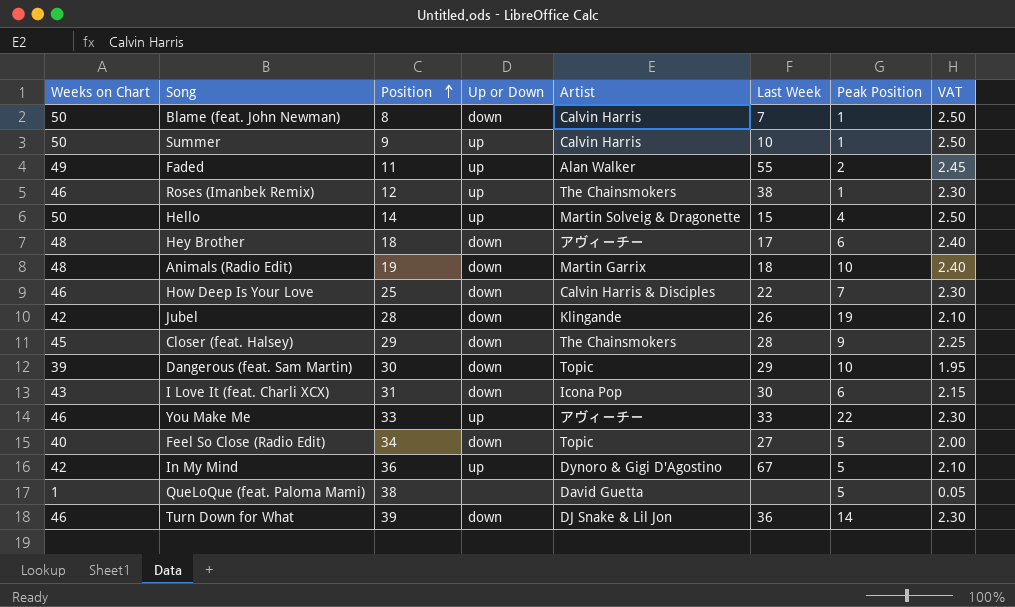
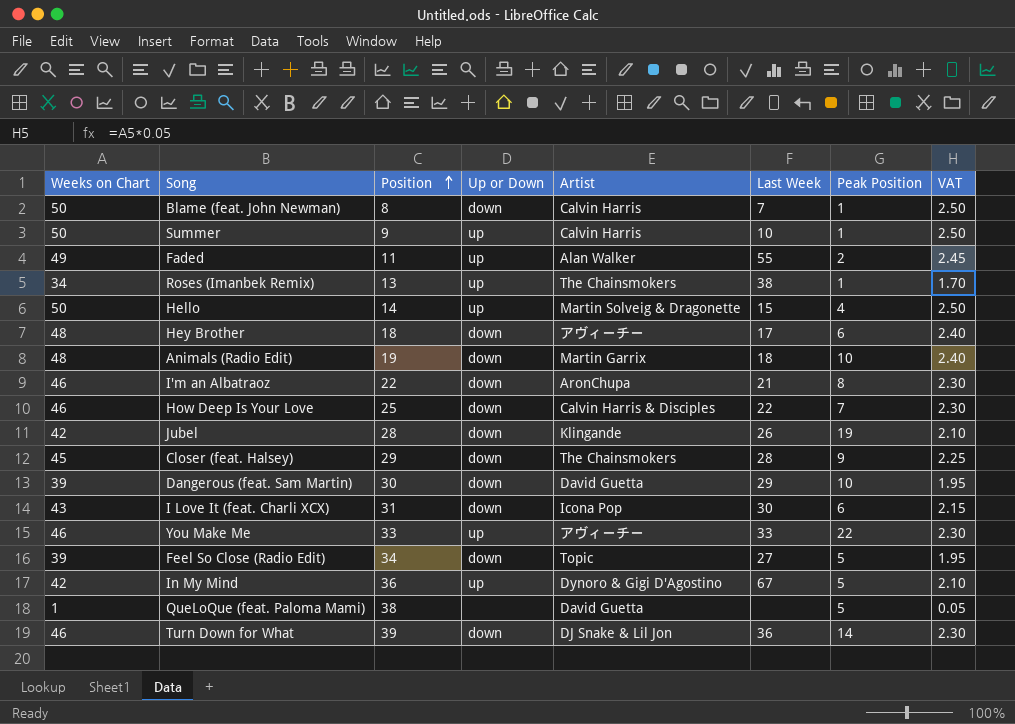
Roses (Imanbek Remix) | Weeks on Chart: 46 -> 34
Roses (Imanbek Remix) | Position: 12 -> 13
Roses (Imanbek Remix) | VAT: 2.30 -> 1.70
row I'm an Albatraoz: none -> 46 | 22 | down | AronChupa | 21 | 8 | 2.30
Dangerous (feat. Sam Martin) | Artist: Topic -> David Guetta
Feel So Close (Radio Edit) | Weeks on Chart: 40 -> 39
Feel So Close (Radio Edit) | VAT: 2.00 -> 1.95

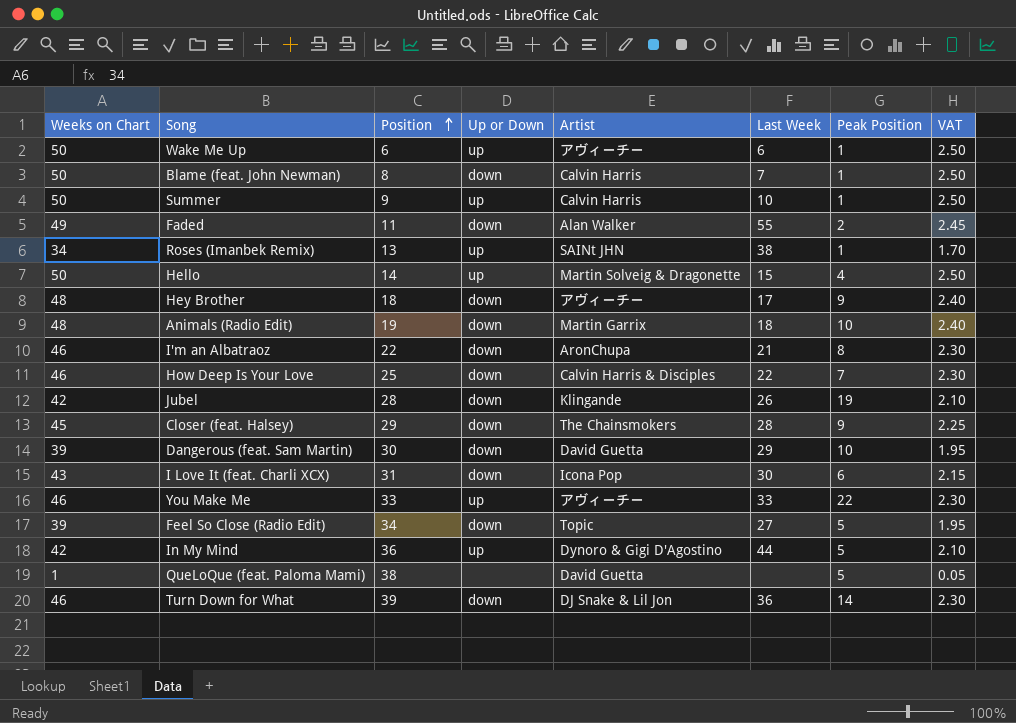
row Wake Me Up: none -> 50 | 6 | up | アヴィーチー | 6 | 1 | 2.50
Faded | Up or Down: up -> down
Roses (Imanbek Remix) | Artist: The Chainsmokers -> SAINt JHN
Hey Brother | Peak Position: 6 -> 9
In My Mind | Last Week: 67 -> 44

